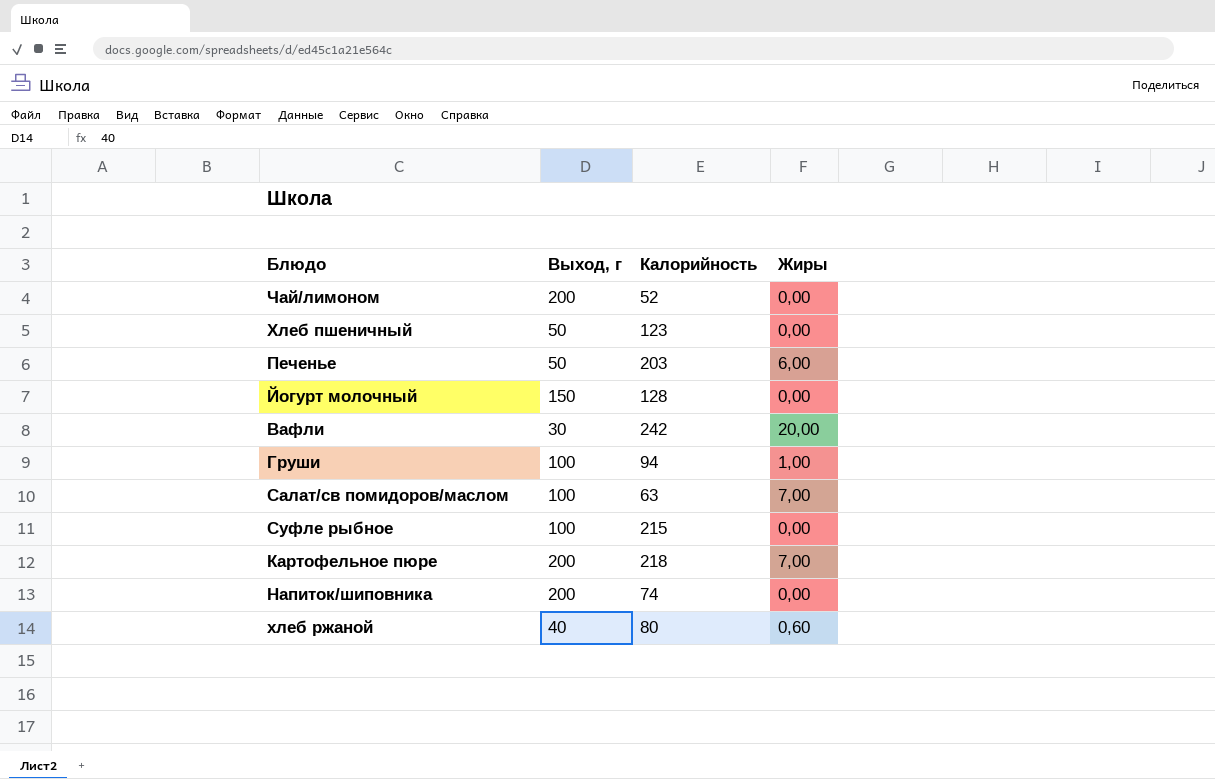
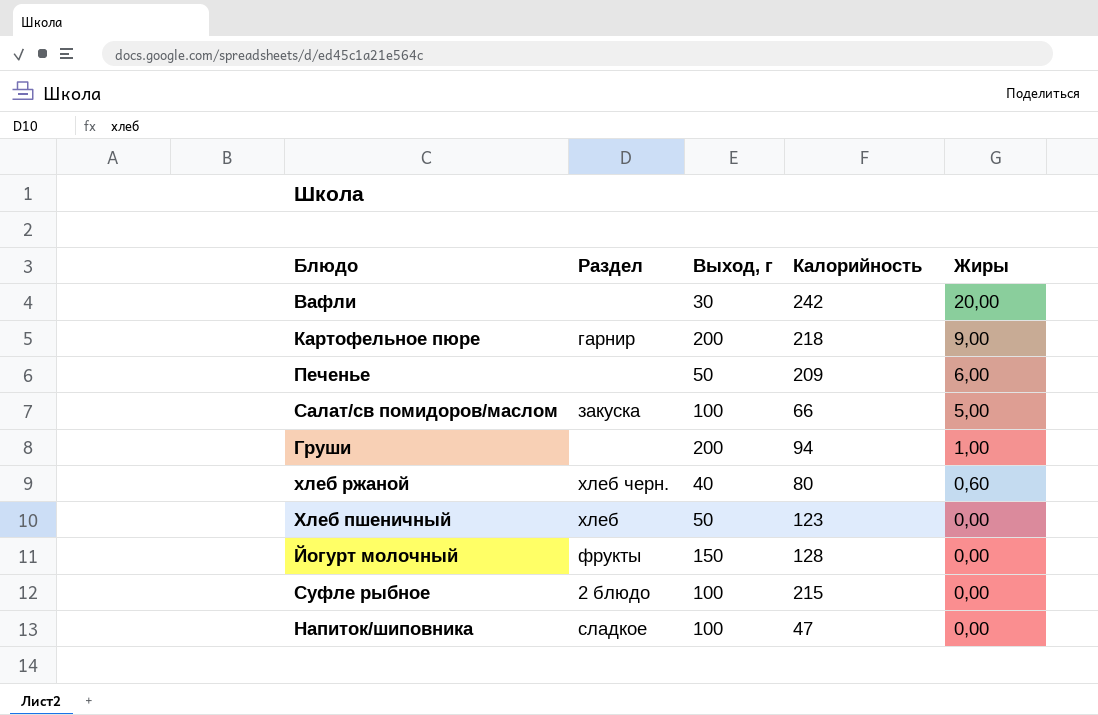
row order: none -> Жиры descending
column Раздел | position: none -> 2
row Чай/лимоном: 200 | 52 | 0,00 -> none
Картофельное пюре | Жиры: 7,00 -> 9,00
Печенье | Калорийность: 203 -> 209
Салат/св помидоров/маслом | Калорийность: 63 -> 66
Салат/св помидоров/маслом | Жиры: 7,00 -> 5,00
Груши | Выход, г: 100 -> 200
Напиток/шиповника | Выход, г: 200 -> 100
Напиток/шиповника | Калорийность: 74 -> 47

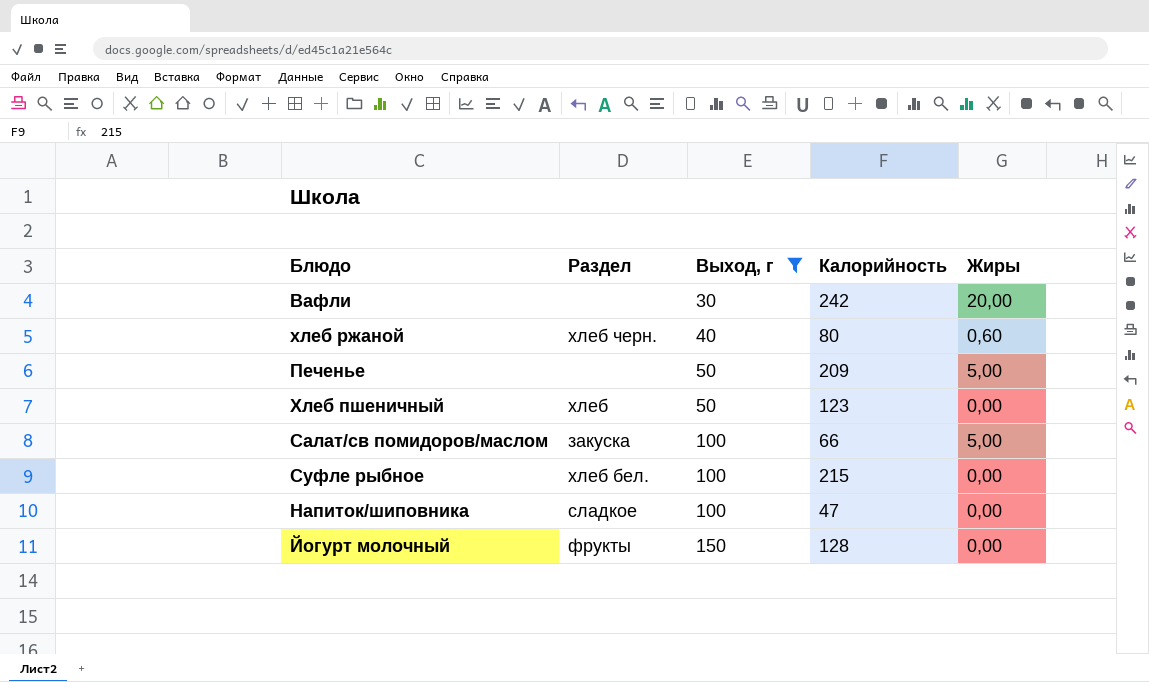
filter: none -> Выход, г != 200
row order: Жиры descending -> Выход, г ascending
Печенье | Жиры: 6,00 -> 5,00
Суфле рыбное | Раздел: 2 блюдо -> хлеб бел.

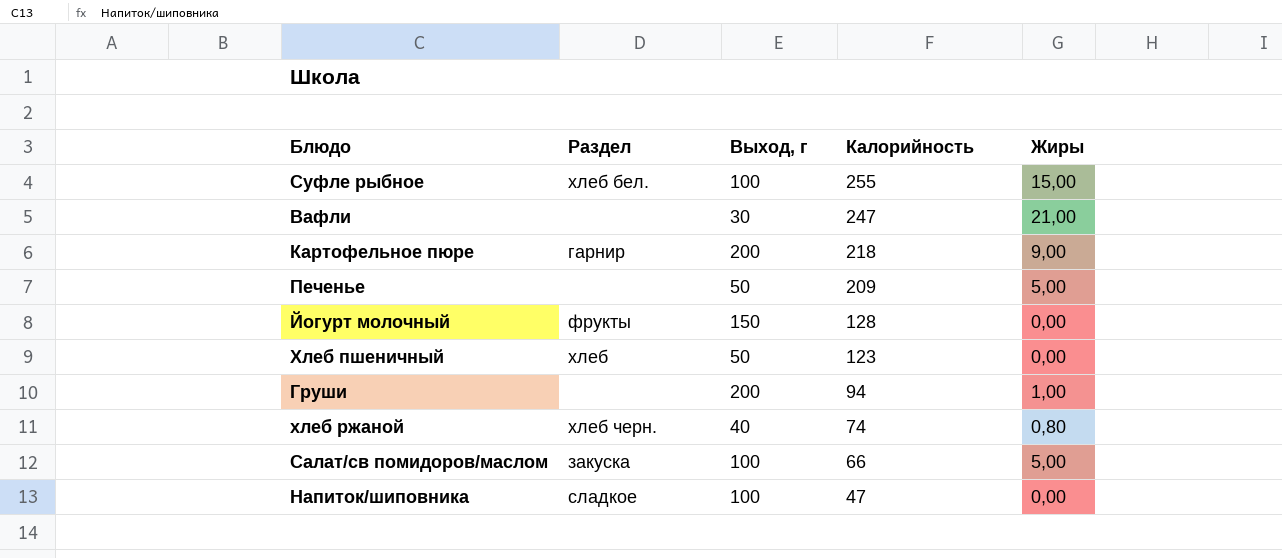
filter: Выход, г != 200 -> none
row order: Выход, г ascending -> Калорийность descending
Суфле рыбное | Калорийность: 215 -> 255
Суфле рыбное | Жиры: 0,00 -> 15,00
Вафли | Калорийность: 242 -> 247
Вафли | Жиры: 20,00 -> 21,00
хлеб ржаной | Калорийность: 80 -> 74
хлеб ржаной | Жиры: 0,60 -> 0,80

